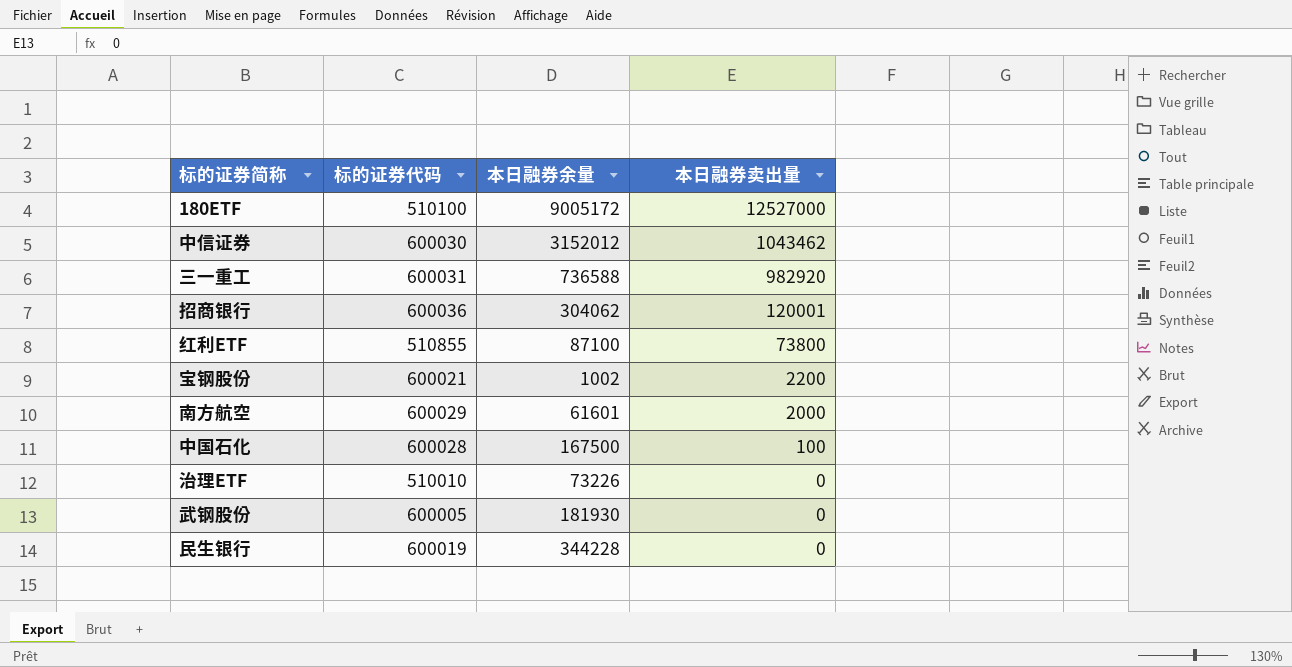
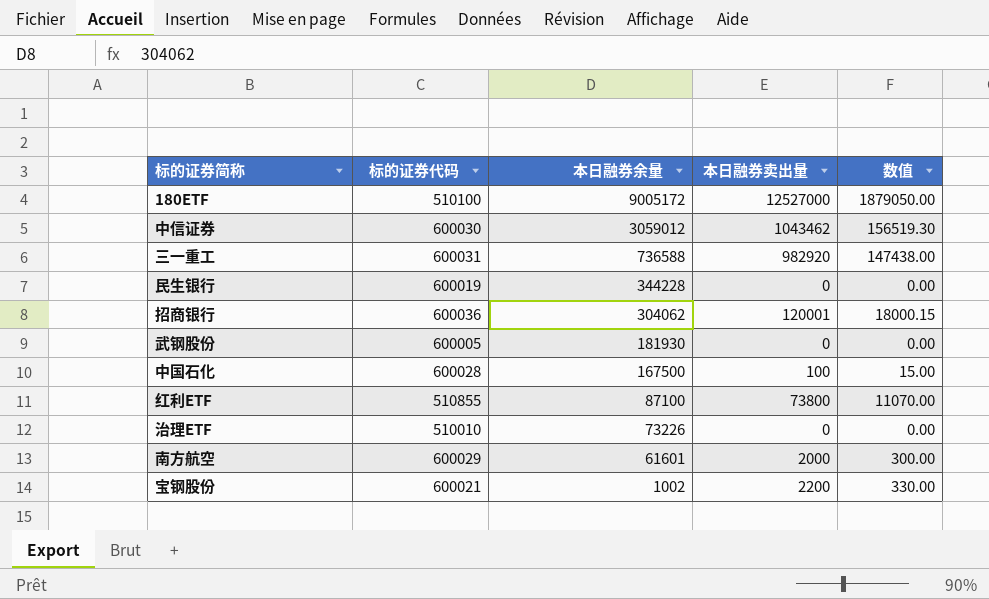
row order: 本日融券卖出量 descending -> 本日融券余量 descending
column 数值 | formula: none -> [本日融券卖出量] * 0.15
中信证券 | 本日融券余量: 3152012 -> 3059012

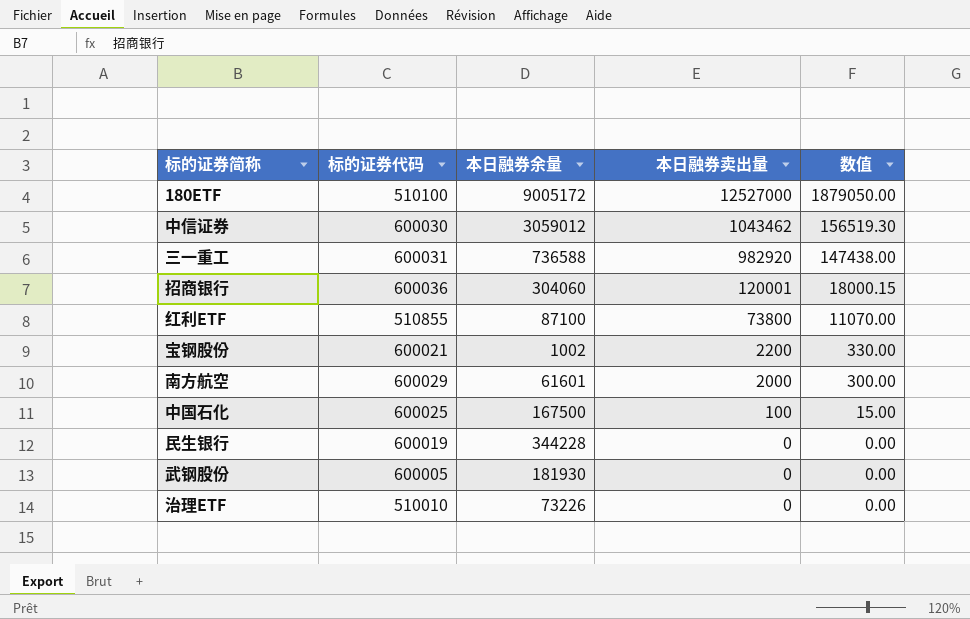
row order: 本日融券余量 descending -> 本日融券卖出量 descending
招商银行 | 本日融券余量: 304062 -> 304060
中国石化 | 标的证券代码: 600028 -> 600025

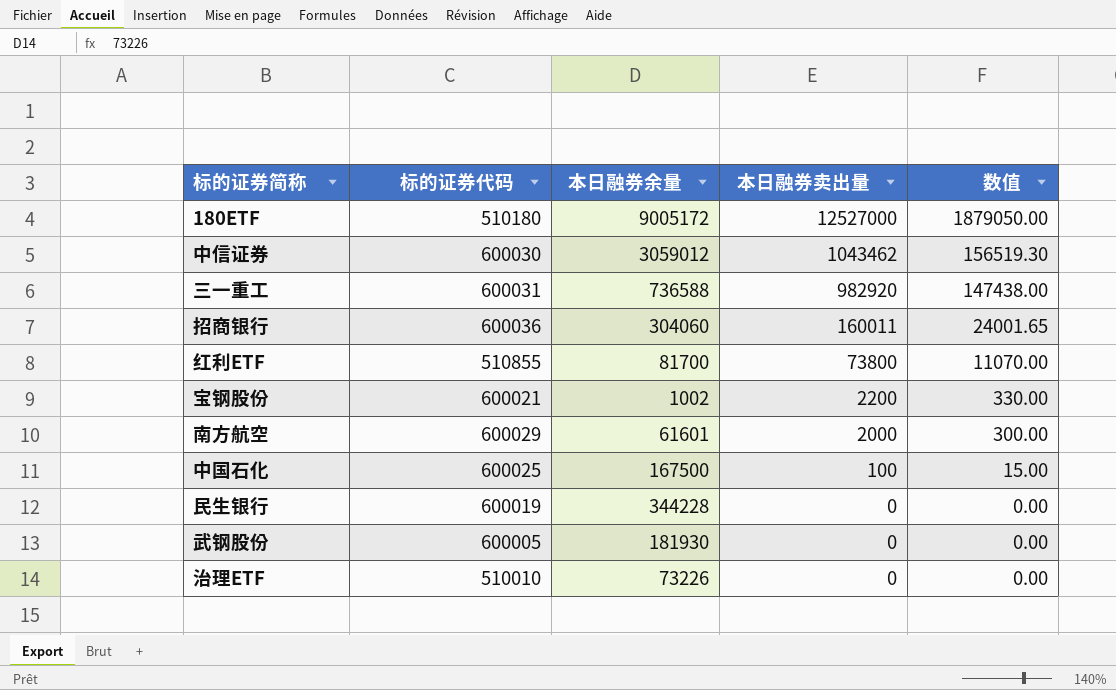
180ETF | 标的证券代码: 510100 -> 510180
招商银行 | 本日融券卖出量: 120001 -> 160011
招商银行 | 数值: 18000.15 -> 24001.65
红利ETF | 本日融券余量: 87100 -> 81700

